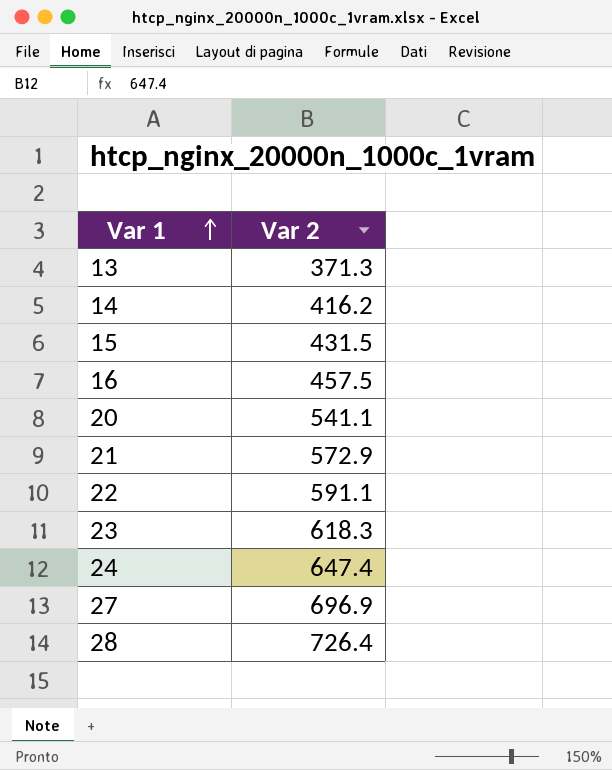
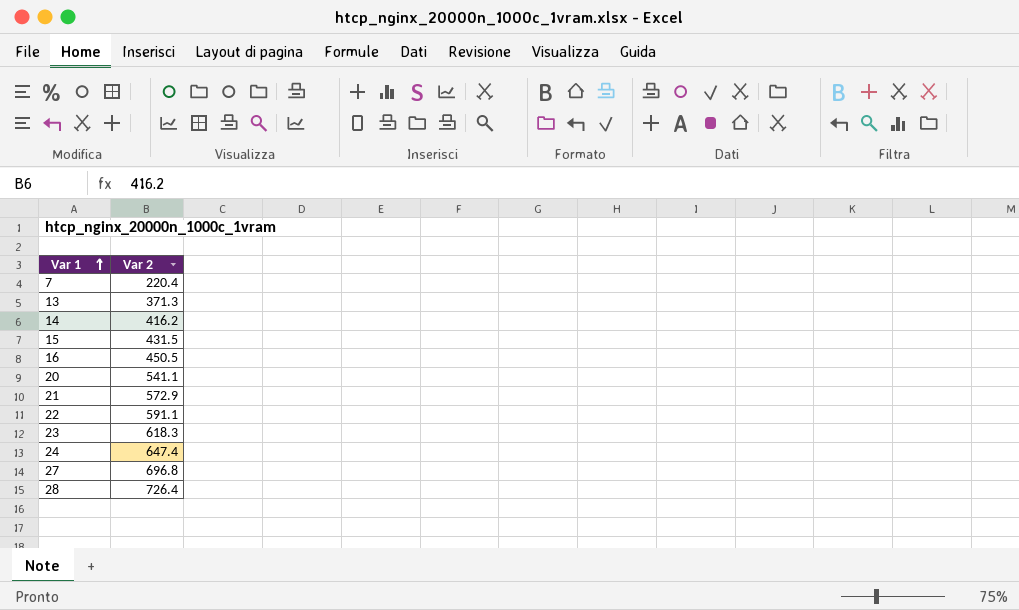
row 7: none -> 220.4
16 | Var 2: 457.5 -> 450.5
27 | Var 2: 696.9 -> 696.8

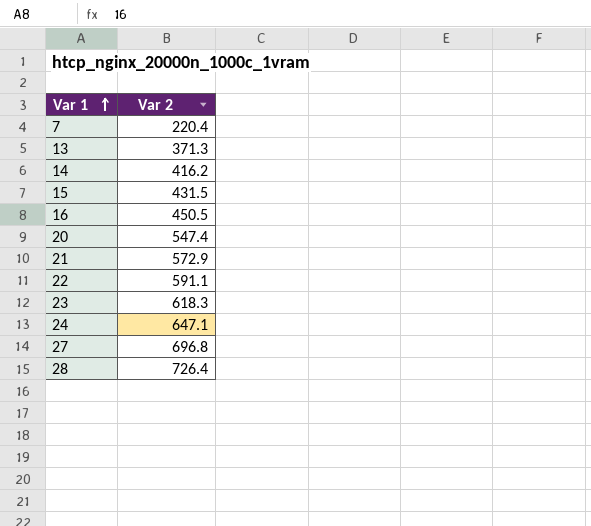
20 | Var 2: 541.1 -> 547.4
24 | Var 2: 647.4 -> 647.1

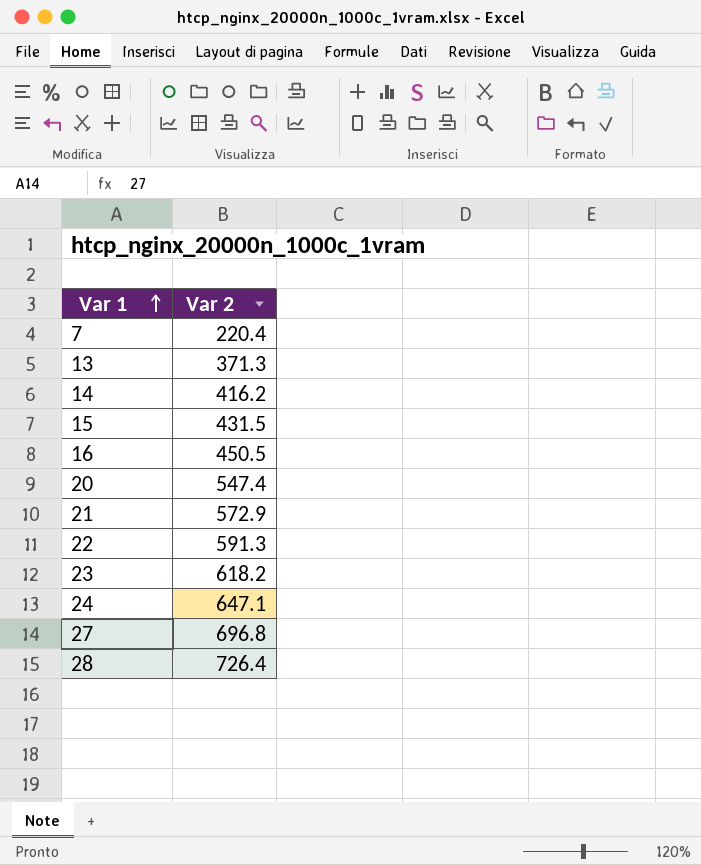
22 | Var 2: 591.1 -> 591.3
23 | Var 2: 618.3 -> 618.2

